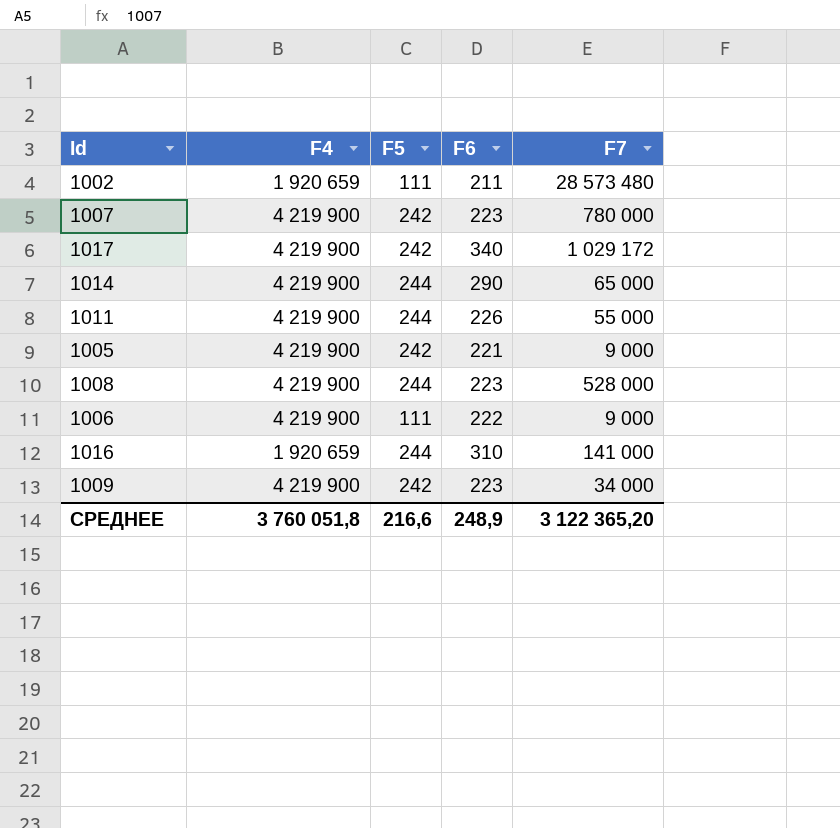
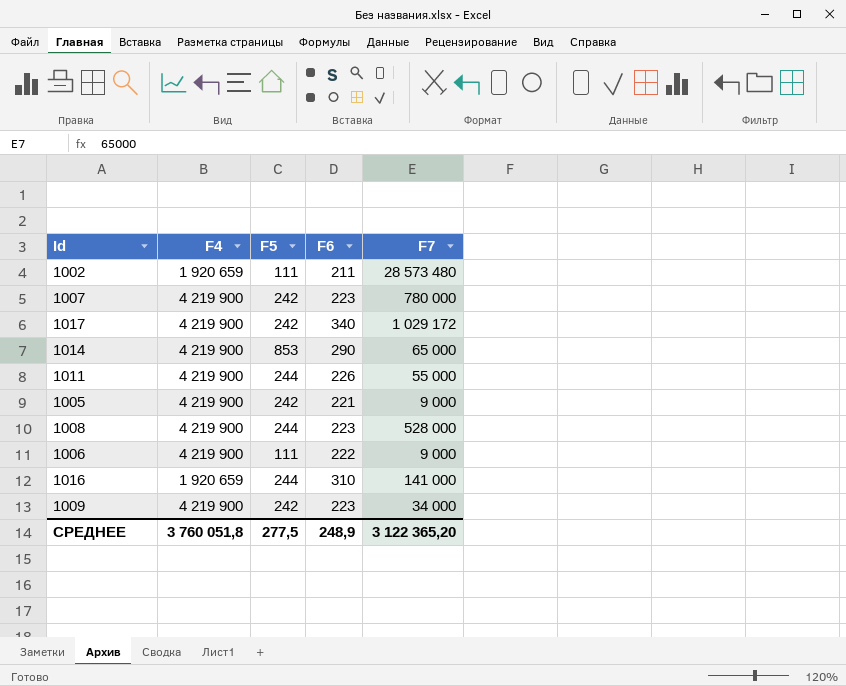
1014 | F5: 244 -> 853
СРЕДНЕЕ | F5: 216,6 -> 277,5

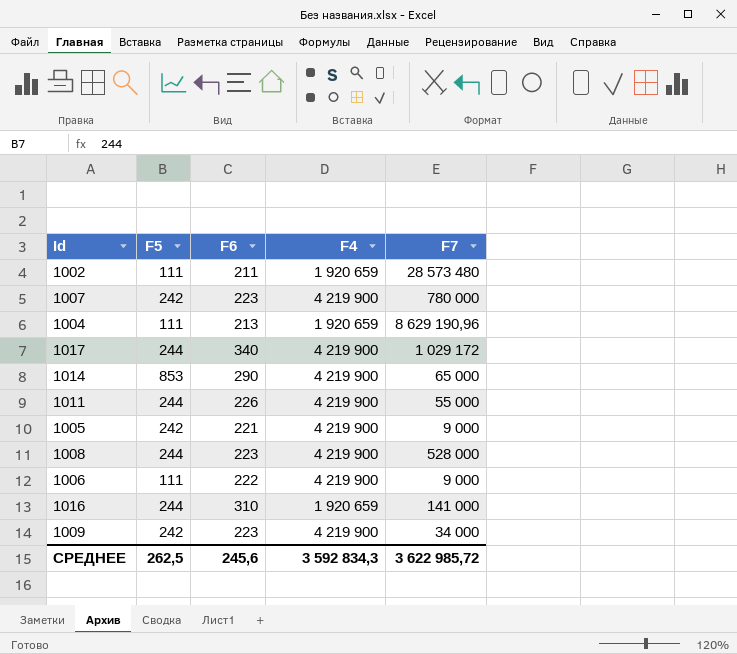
column F4 | position: 2 -> 4
row 1004: none -> 111 | 213 | 1 920 659 | 8 629 190,96
1017 | F5: 242 -> 244
СРЕДНЕЕ | F5: 277,5 -> 262,5
СРЕДНЕЕ | F6: 248,9 -> 245,6
СРЕДНЕЕ | F4: 3 760 051,8 -> 3 592 834,3
СРЕДНЕЕ | F7: 3 122 365,20 -> 3 622 985,72

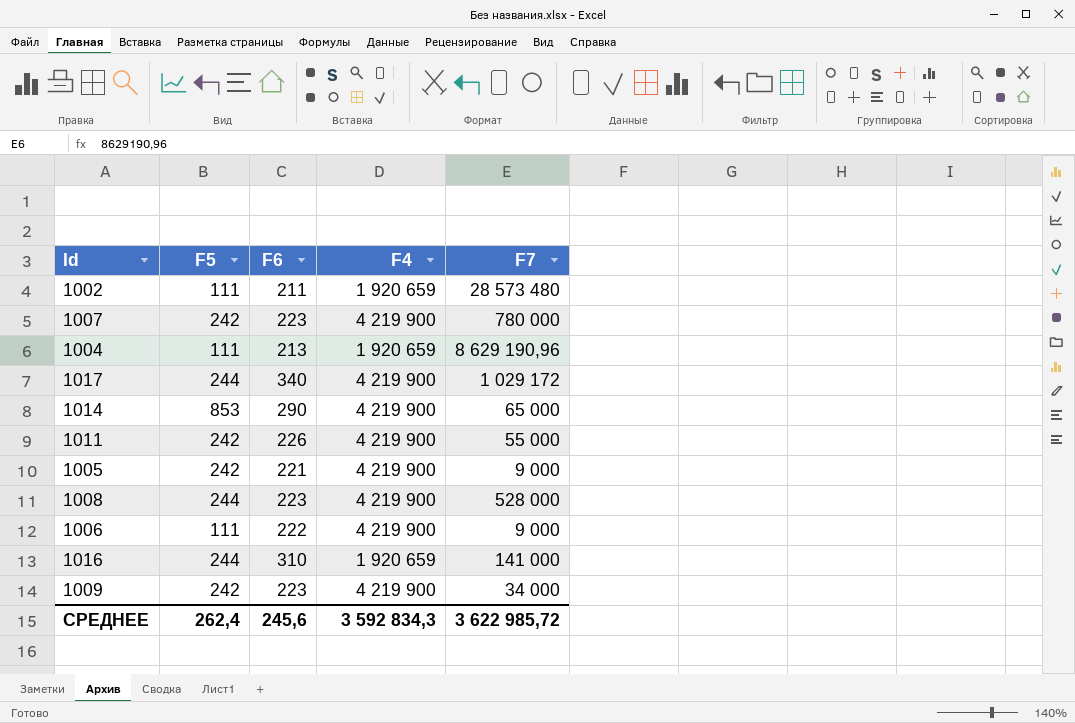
1011 | F5: 244 -> 242
СРЕДНЕЕ | F5: 262,5 -> 262,4

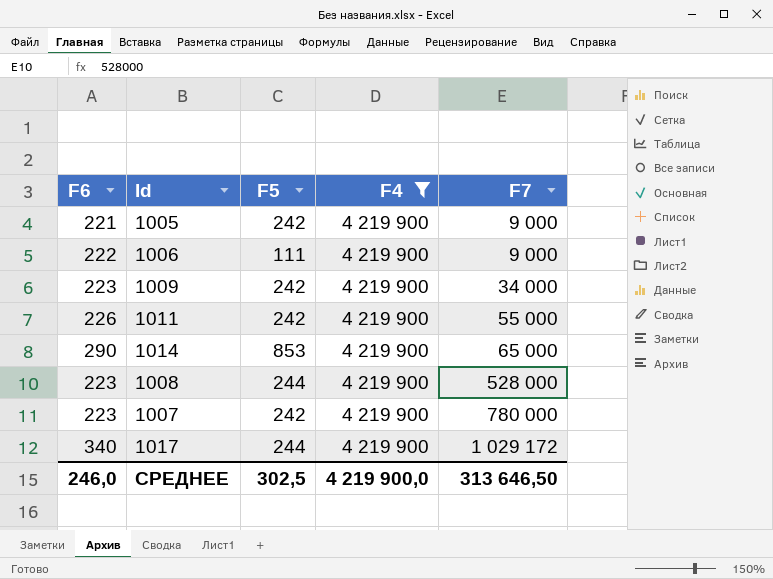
filter: none -> F4 = 4 219 900
row order: none -> F7 ascending
column F6 | position: 3 -> 1
СРЕДНЕЕ | F6: 245,6 -> 246,0
СРЕДНЕЕ | F5: 262,4 -> 302,5
СРЕДНЕЕ | F4: 3 592 834,3 -> 4 219 900,0
СРЕДНЕЕ | F7: 3 622 985,72 -> 313 646,50

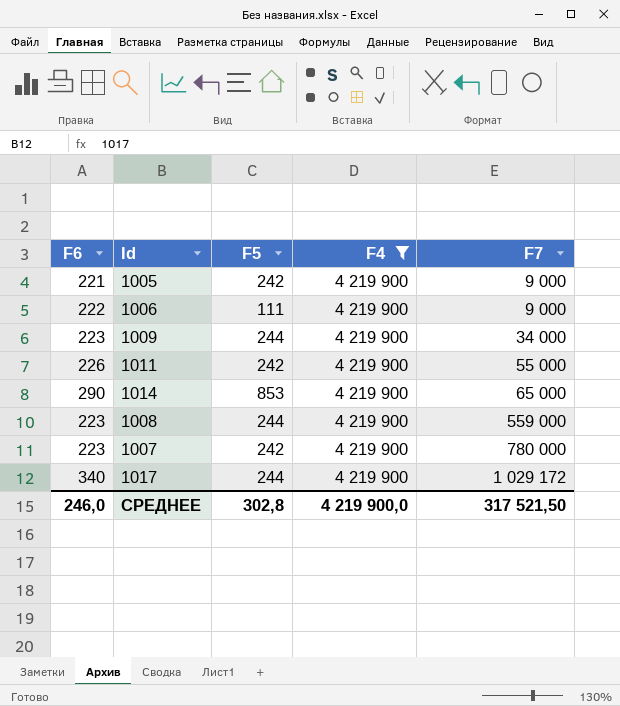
1009 | F5: 242 -> 244
1008 | F7: 528 000 -> 559 000
СРЕДНЕЕ | F5: 302,5 -> 302,8
СРЕДНЕЕ | F7: 313 646,50 -> 317 521,50

